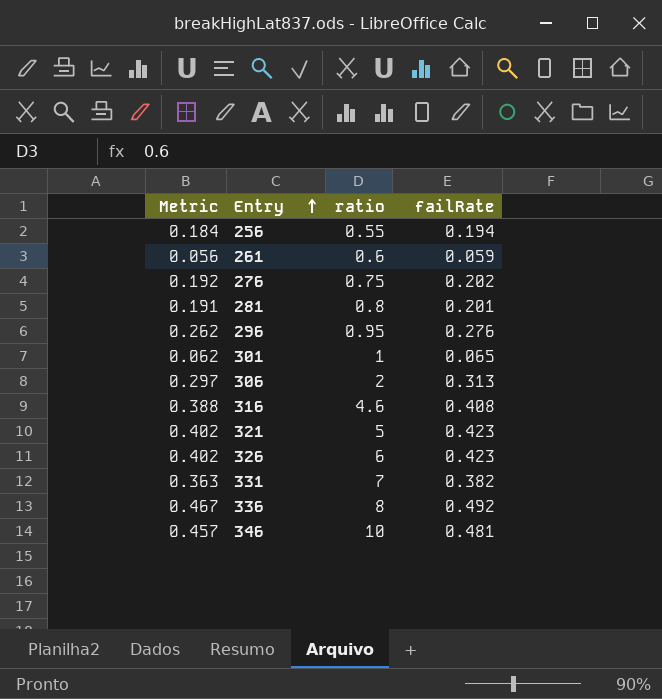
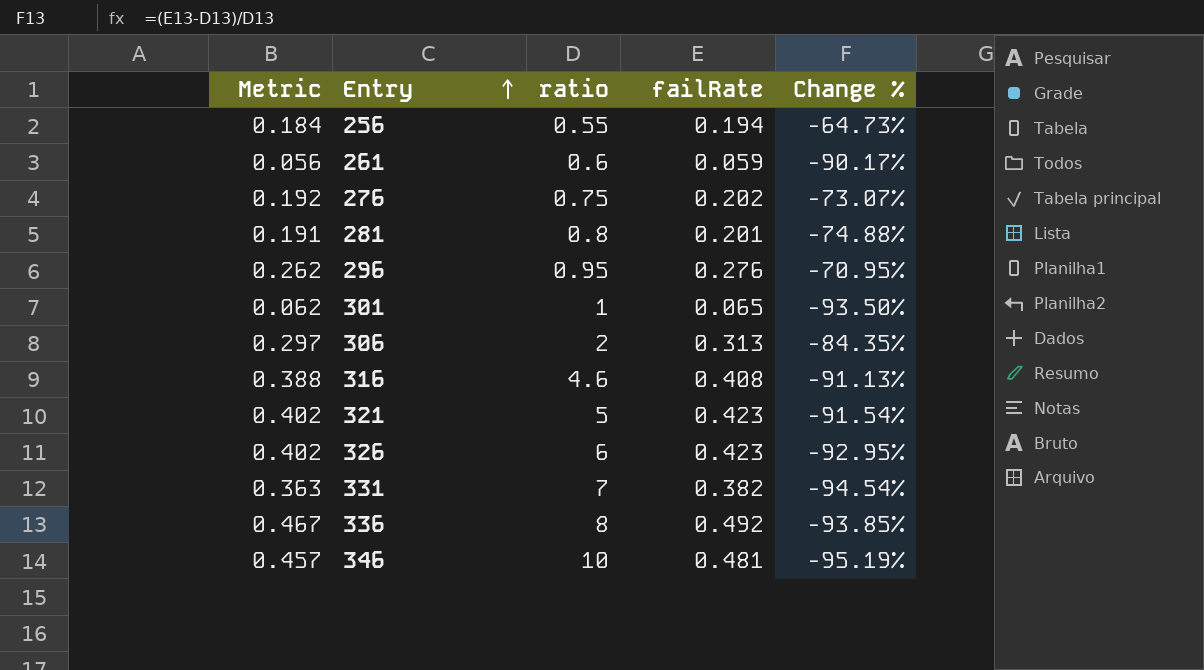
column Change % | formula: none -> ([failRate] - [ratio]) / [ratio]

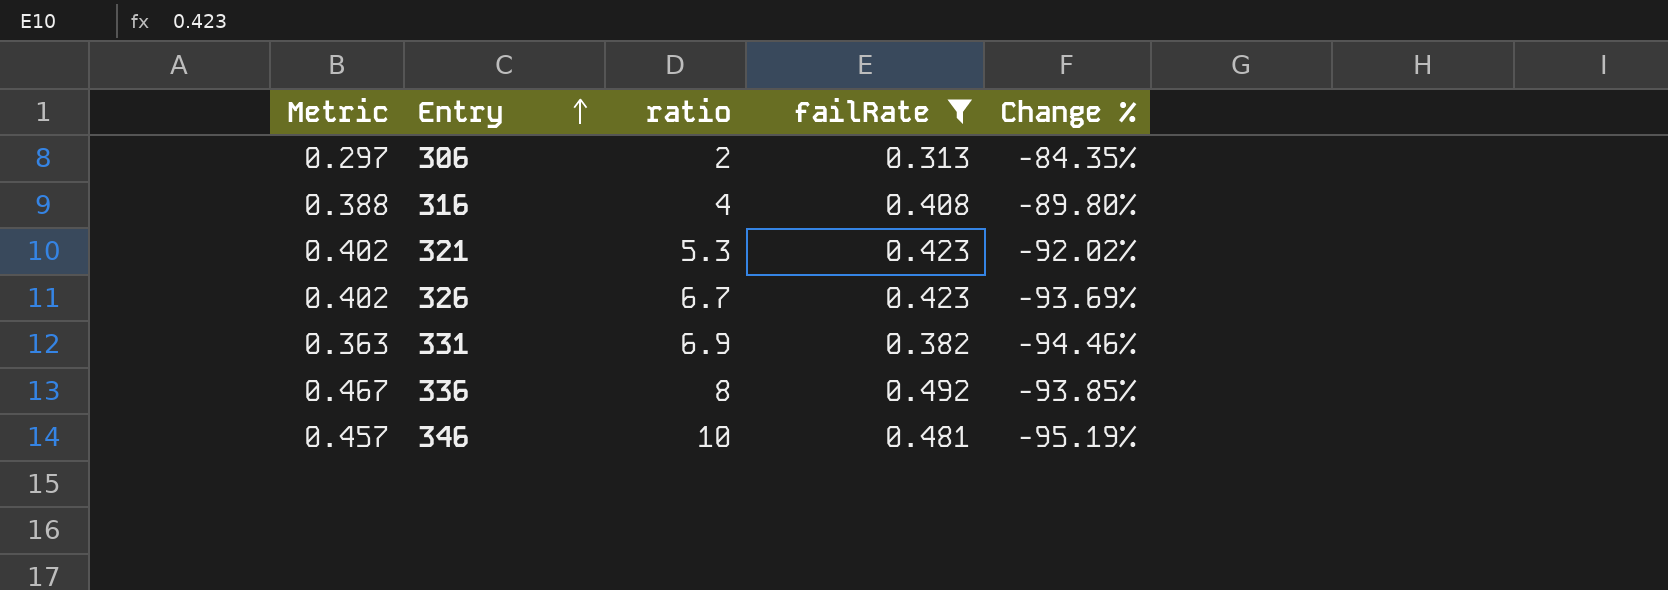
filter: none -> failRate >= 0.313
316 | ratio: 4.6 -> 4
316 | Change %: -91.13% -> -89.80%
321 | ratio: 5 -> 5.3
321 | Change %: -91.54% -> -92.02%
326 | ratio: 6 -> 6.7
326 | Change %: -92.95% -> -93.69%
331 | ratio: 7 -> 6.9
331 | Change %: -94.54% -> -94.46%

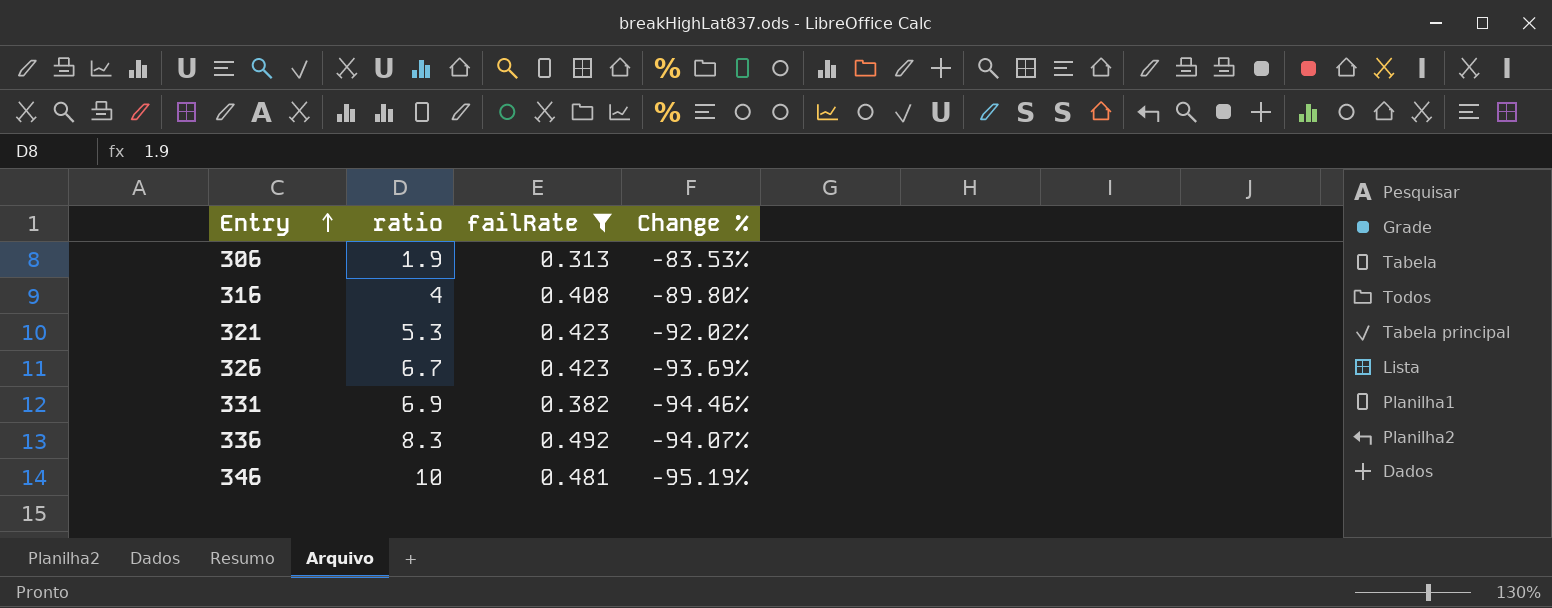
column Metric | formula: [failRate] * 0.95 -> none
306 | ratio: 2 -> 1.9
306 | Change %: -84.35% -> -83.53%
336 | ratio: 8 -> 8.3
336 | Change %: -93.85% -> -94.07%

